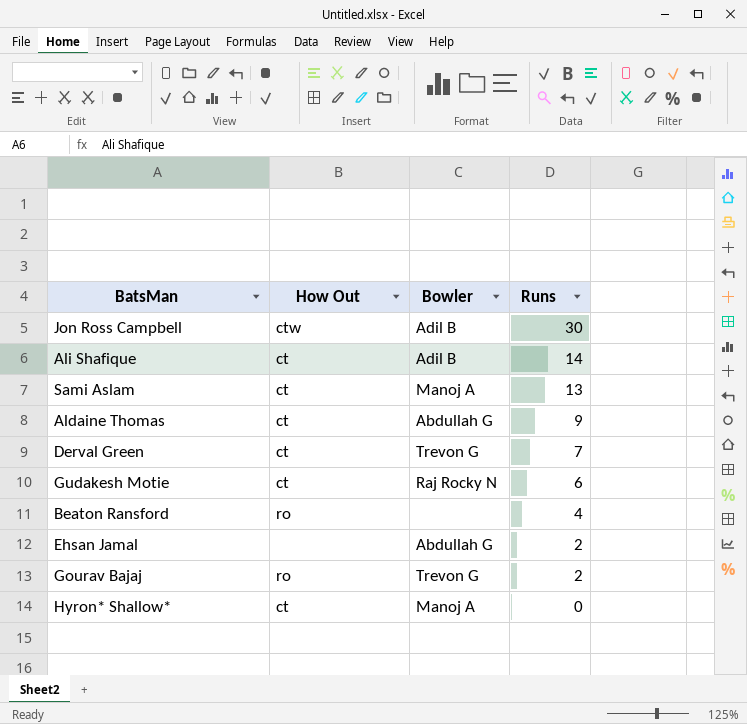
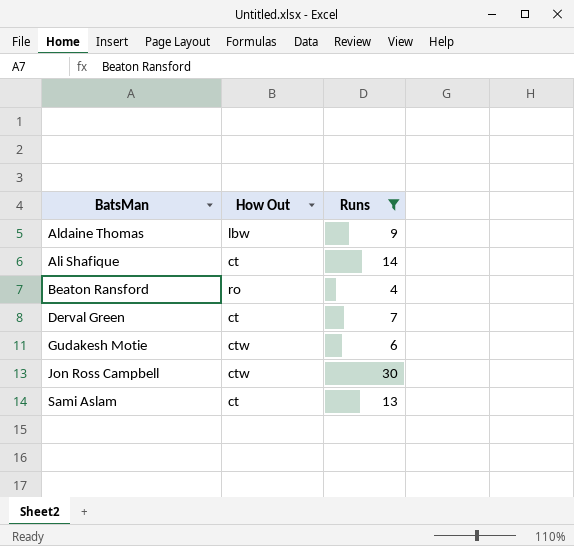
filter: none -> Runs >= 4
row order: Runs descending -> BatsMan ascending
column Bowler | position: 3 -> none
Aldaine Thomas | How Out: ct -> lbw
Gudakesh Motie | How Out: ct -> ctw

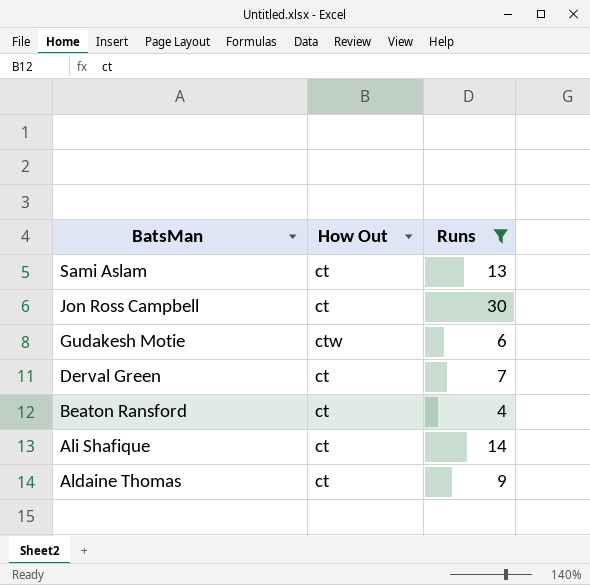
row order: BatsMan ascending -> BatsMan descending
Jon Ross Campbell | How Out: ctw -> ct
Beaton Ransford | How Out: ro -> ct
Aldaine Thomas | How Out: lbw -> ct

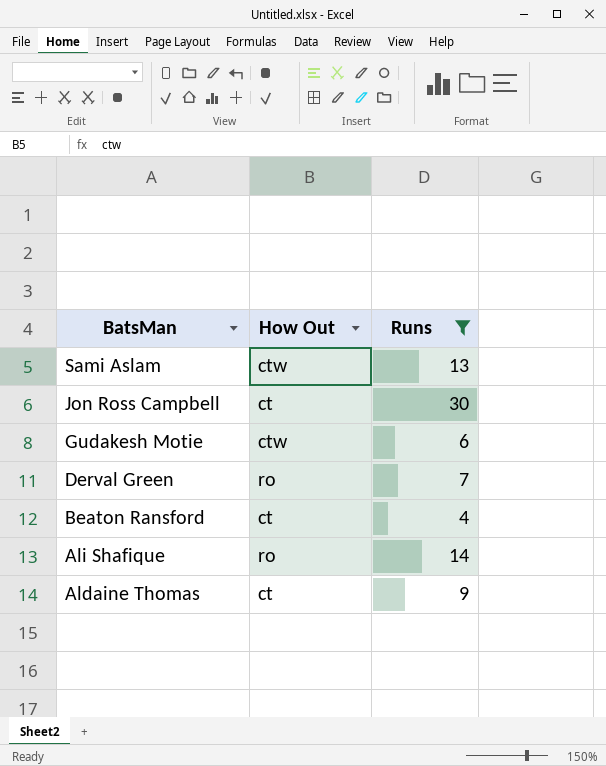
Sami Aslam | How Out: ct -> ctw
Derval Green | How Out: ct -> ro
Ali Shafique | How Out: ct -> ro

